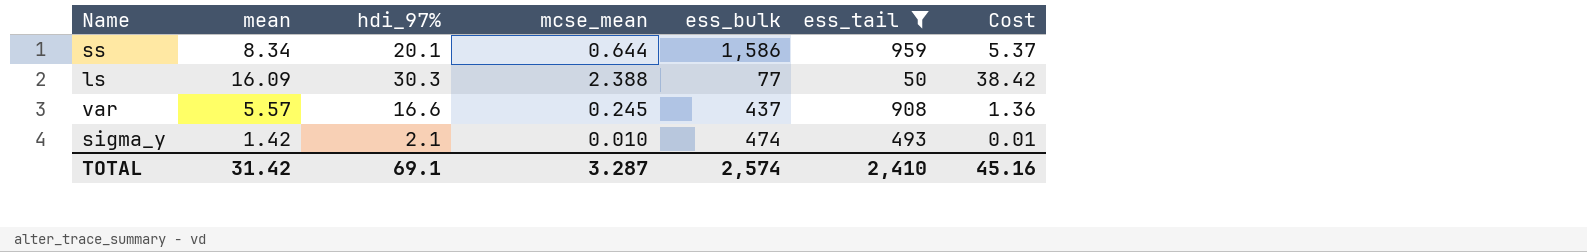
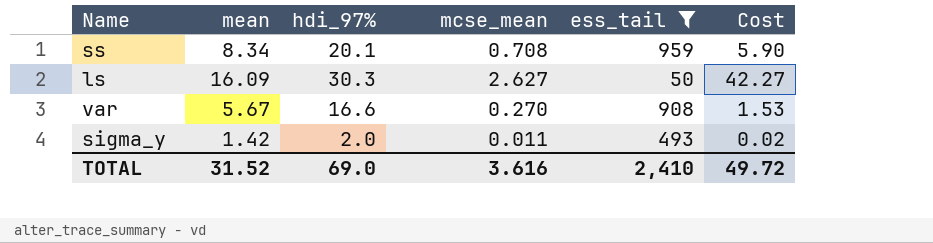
column ess_bulk | position: 5 -> none
ss | mcse_mean: 0.644 -> 0.708
ss | Cost: 5.37 -> 5.90
ls | mcse_mean: 2.388 -> 2.627
ls | Cost: 38.42 -> 42.27
var | mean: 5.57 -> 5.67
var | mcse_mean: 0.245 -> 0.270
var | Cost: 1.36 -> 1.53
sigma_y | hdi_97%: 2.1 -> 2.0
sigma_y | mcse_mean: 0.010 -> 0.011
sigma_y | Cost: 0.01 -> 0.02
TOTAL | mean: 31.42 -> 31.52
TOTAL | hdi_97%: 69.1 -> 69.0
TOTAL | mcse_mean: 3.287 -> 3.616
TOTAL | Cost: 45.16 -> 49.72

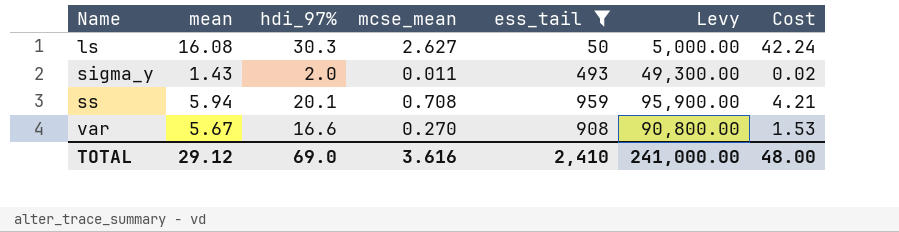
row order: none -> Name ascending
column Levy | formula: none -> [ess_tail] * 100
ls | mean: 16.09 -> 16.08
ls | Cost: 42.27 -> 42.24
sigma_y | mean: 1.42 -> 1.43
ss | mean: 8.34 -> 5.94
ss | Cost: 5.90 -> 4.21
TOTAL | mean: 31.52 -> 29.12
TOTAL | Cost: 49.72 -> 48.00

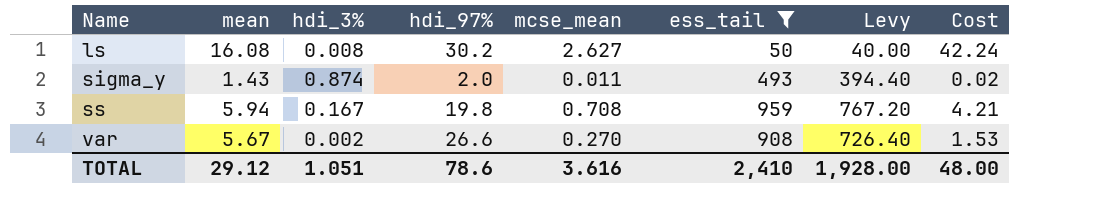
column hdi_3% | position: none -> 3
column Levy | formula: [ess_tail] * 100 -> [ess_tail] * 0.8
ls | hdi_97%: 30.3 -> 30.2
ss | hdi_97%: 20.1 -> 19.8
var | hdi_97%: 16.6 -> 26.6
TOTAL | hdi_97%: 69.0 -> 78.6
TOTAL | Levy: 241,000.00 -> 1,928.00

